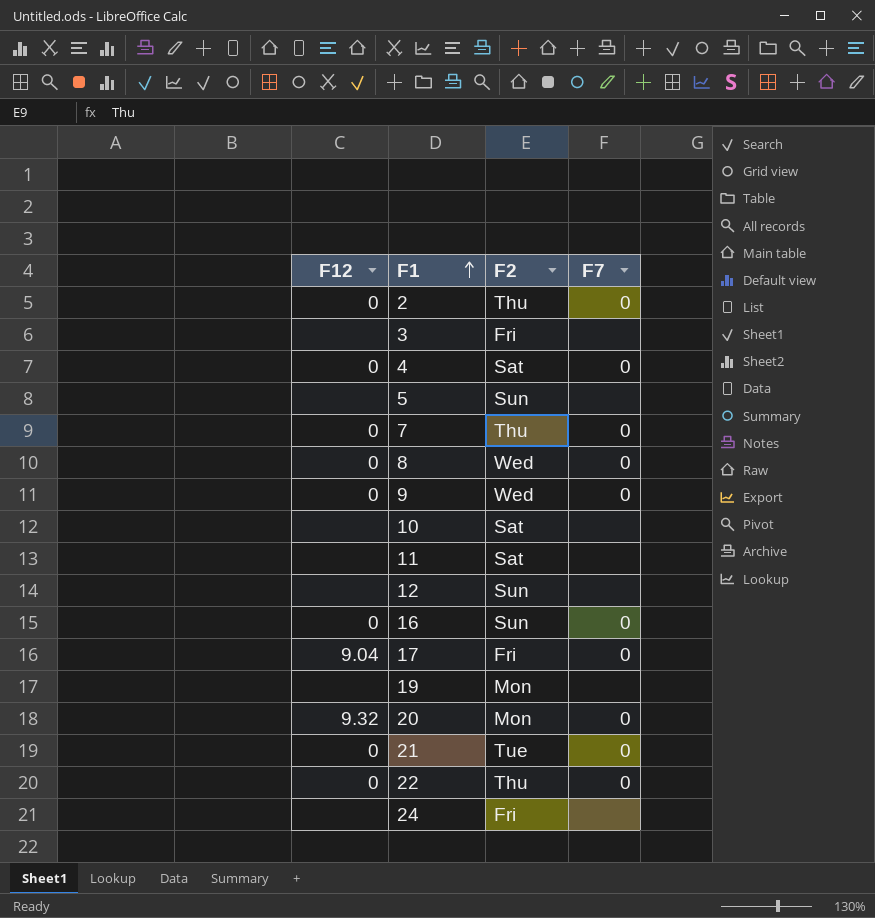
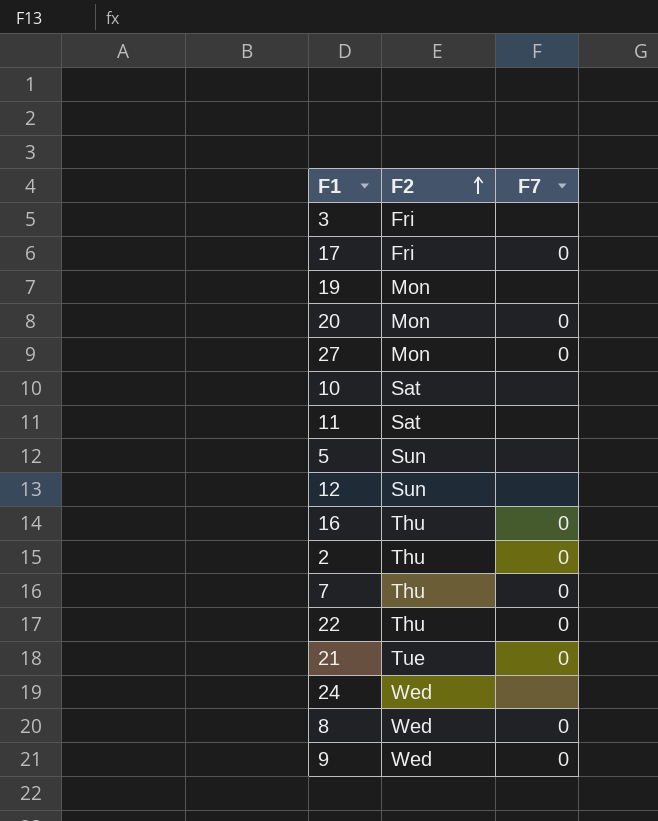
row order: F1 ascending -> F2 ascending
column F12 | position: 1 -> none
row 4: 0 | Sat | 0 -> none
row 27: none -> Mon | 0
16 | F2: Sun -> Thu
24 | F2: Fri -> Wed

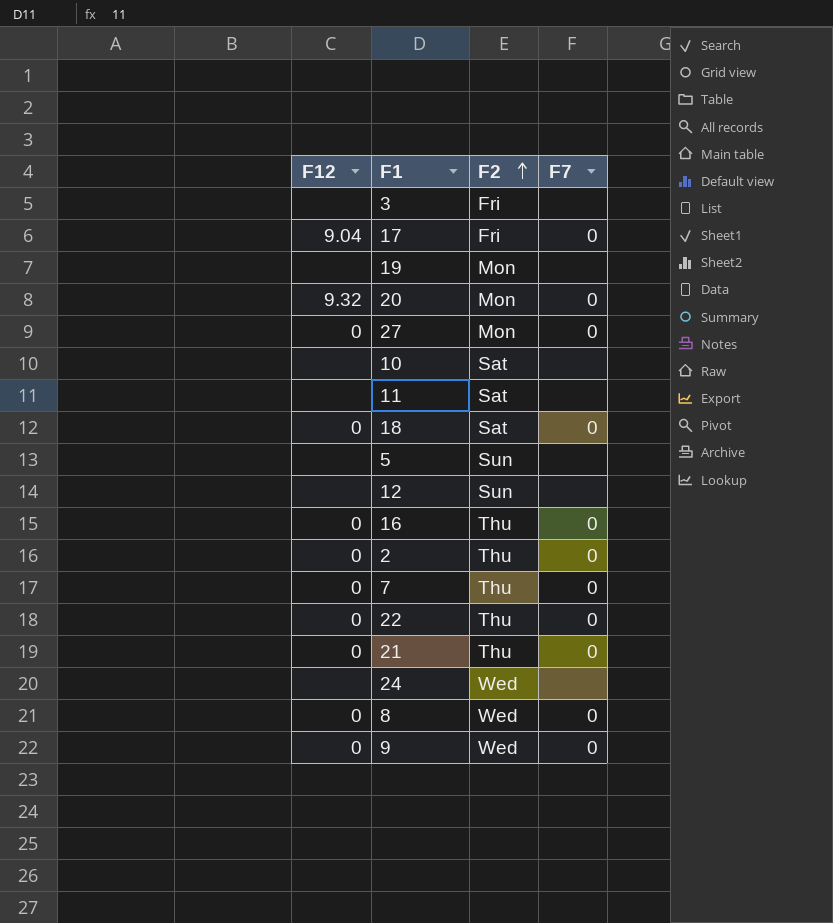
column F12 | position: none -> 1
row 18: none -> 0 | Sat | 0
21 | F2: Tue -> Thu

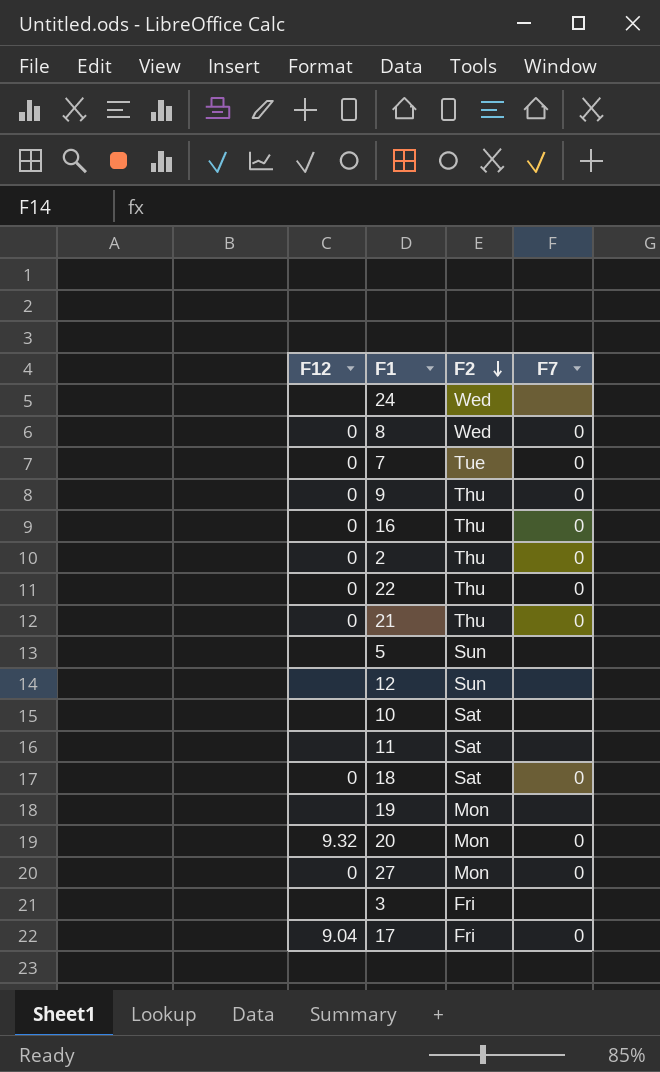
row order: F2 ascending -> F2 descending
7 | F2: Thu -> Tue
9 | F2: Wed -> Thu

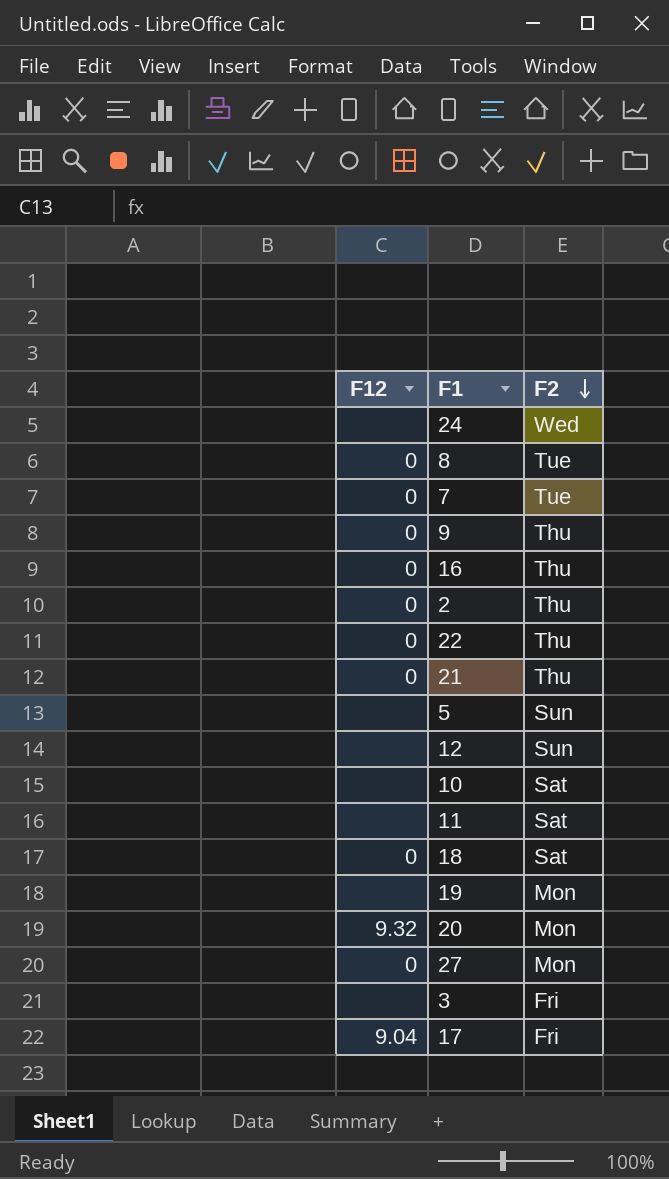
column F7 | position: 4 -> none
8 | F2: Wed -> Tue

